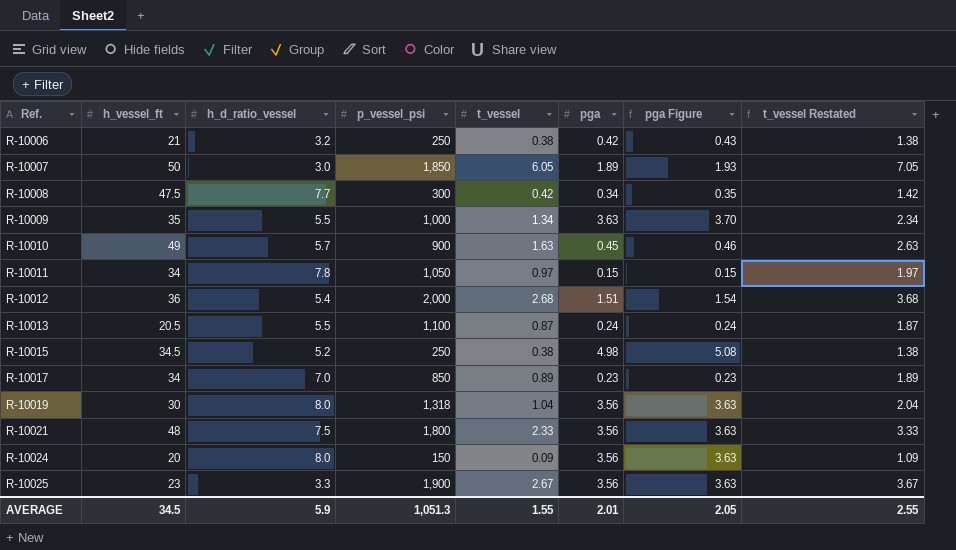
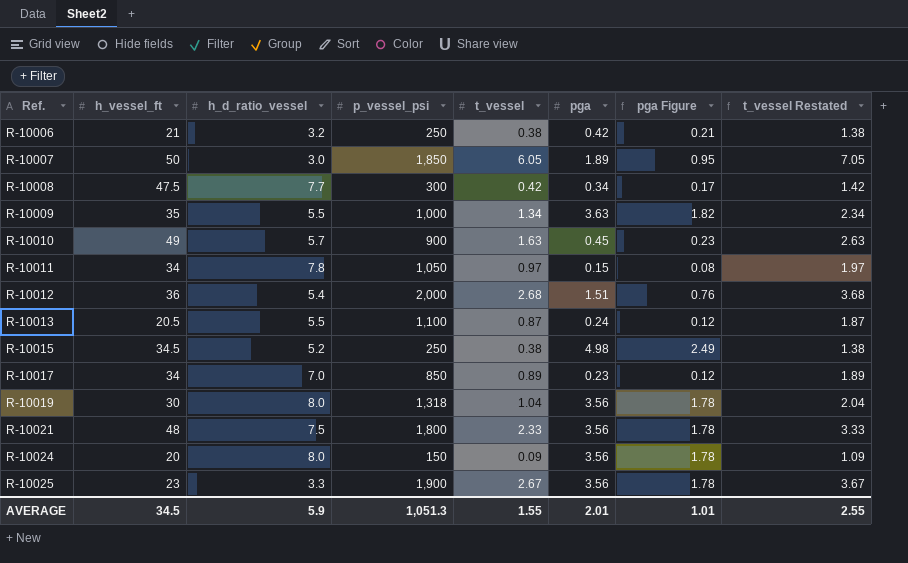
column pga Figure | formula: [pga] * 1.02 -> [pga] * 0.5
AVERAGE | pga Figure: 2.05 -> 1.01

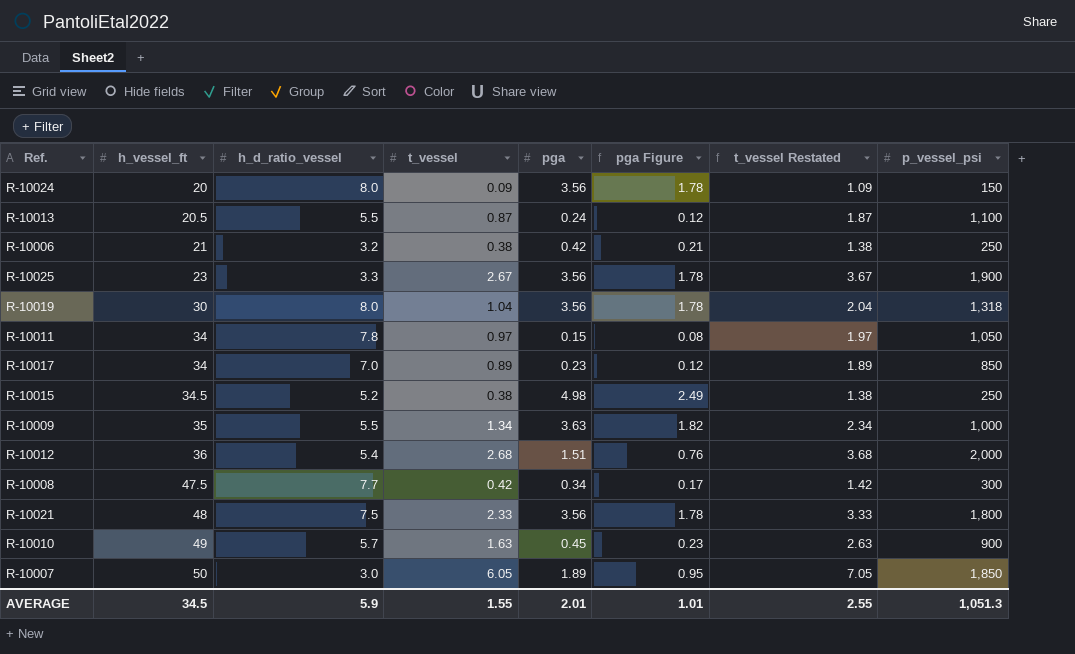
row order: Ref. ascending -> h_vessel_ft ascending
column p_vessel_psi | position: 4 -> 8

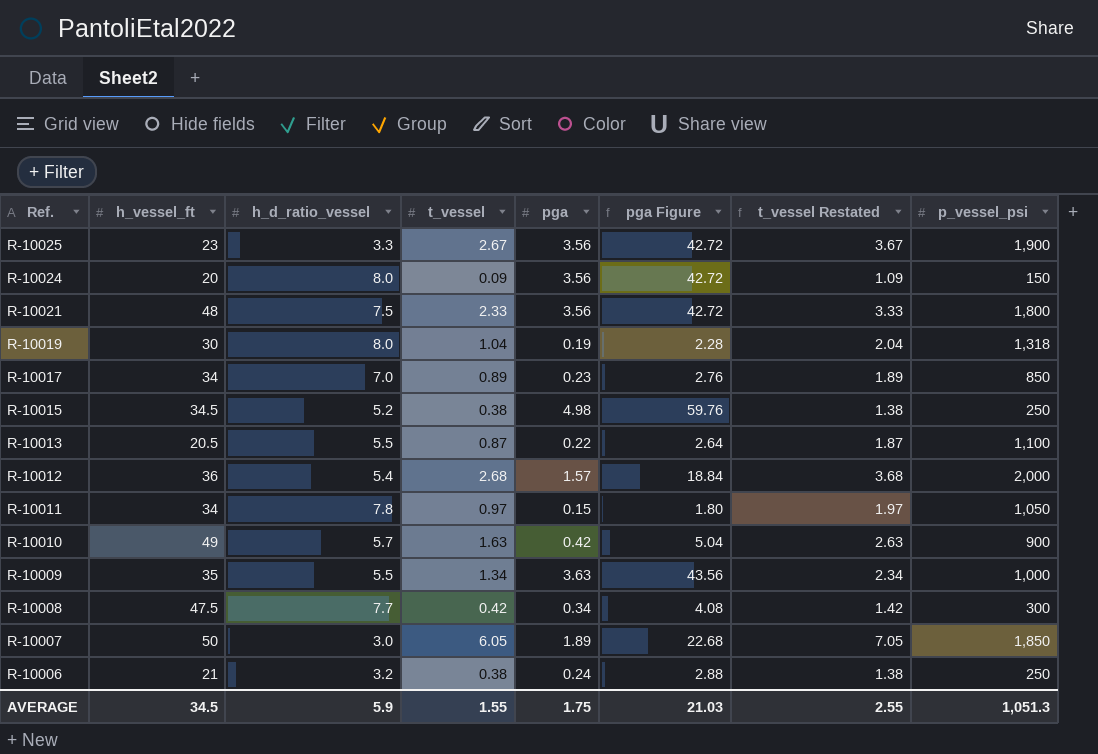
row order: h_vessel_ft ascending -> Ref. descending
column pga Figure | formula: [pga] * 0.5 -> [pga] * 12
R-10019 | pga: 3.56 -> 0.19
R-10013 | pga: 0.24 -> 0.22
R-10012 | pga: 1.51 -> 1.57
R-10010 | pga: 0.45 -> 0.42
R-10006 | pga: 0.42 -> 0.24
AVERAGE | pga: 2.01 -> 1.75
AVERAGE | pga Figure: 1.01 -> 21.03

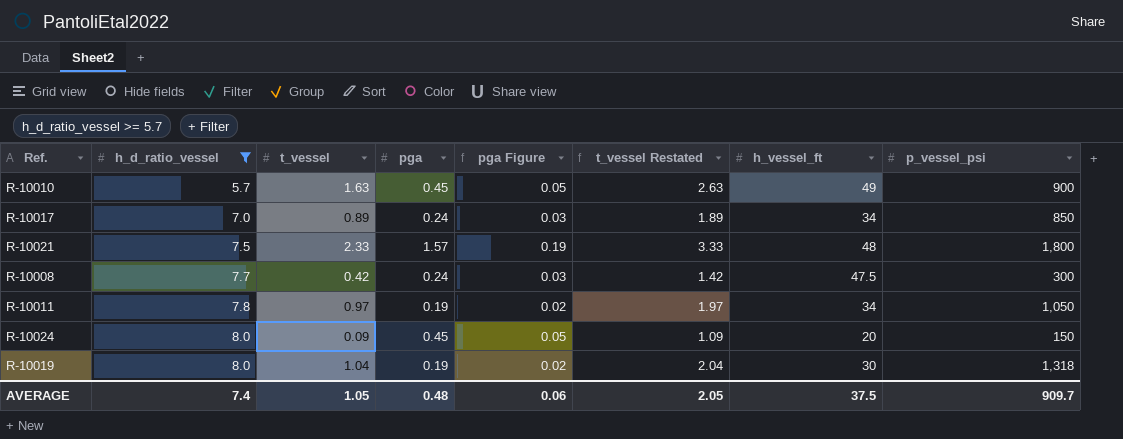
filter: none -> h_d_ratio_vessel >= 5.7
row order: Ref. descending -> h_d_ratio_vessel ascending
column pga Figure | formula: [pga] * 12 -> [pga] * 0.12
column h_vessel_ft | position: 2 -> 7
R-10010 | pga: 0.42 -> 0.45
R-10017 | pga: 0.23 -> 0.24
R-10021 | pga: 3.56 -> 1.57
R-10008 | pga: 0.34 -> 0.24
R-10011 | pga: 0.15 -> 0.19
R-10024 | pga: 3.56 -> 0.45
AVERAGE | h_d_ratio_vessel: 5.9 -> 7.4
AVERAGE | t_vessel: 1.55 -> 1.05
AVERAGE | pga: 1.75 -> 0.48
AVERAGE | pga Figure: 21.03 -> 0.06
AVERAGE | t_vessel Restated: 2.55 -> 2.05
AVERAGE | h_vessel_ft: 34.5 -> 37.5
AVERAGE | p_vessel_psi: 1,051.3 -> 909.7

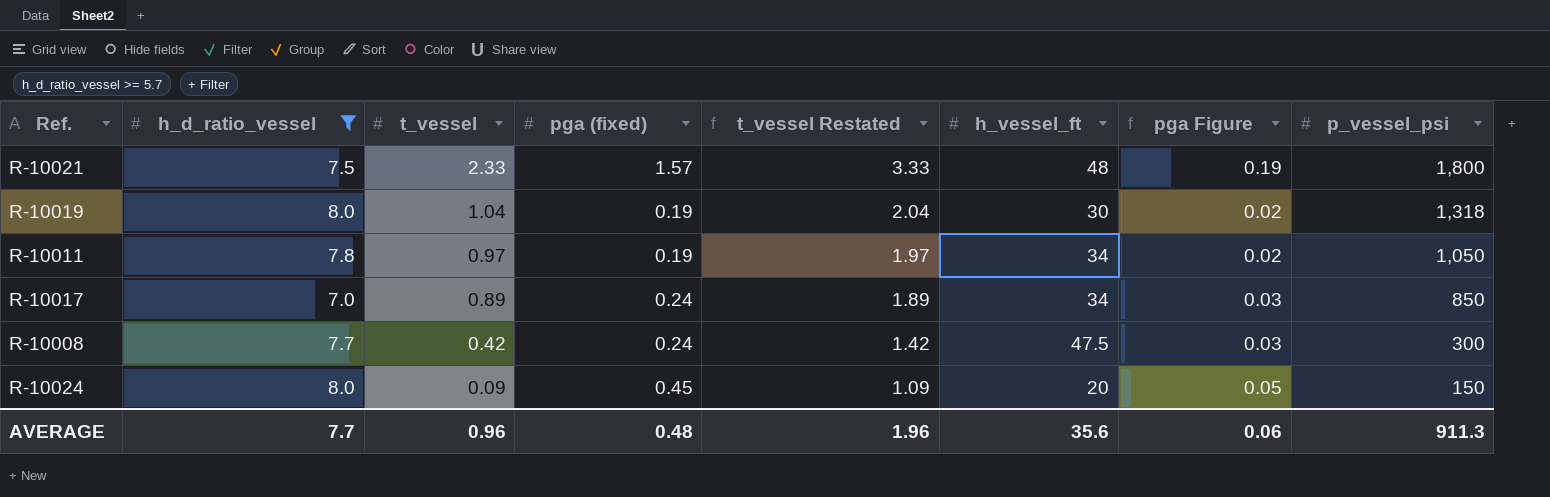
row order: h_d_ratio_vessel ascending -> t_vessel descending
column name: pga -> pga (fixed)
column pga Figure | position: 5 -> 7
row R-10010: 5.7 | 1.63 | 0.45 | 0.05 | 2.63 | 49 | 900 -> none
AVERAGE | h_d_ratio_vessel: 7.4 -> 7.7
AVERAGE | t_vessel: 1.05 -> 0.96
AVERAGE | t_vessel Restated: 2.05 -> 1.96
AVERAGE | h_vessel_ft: 37.5 -> 35.6
AVERAGE | p_vessel_psi: 909.7 -> 911.3

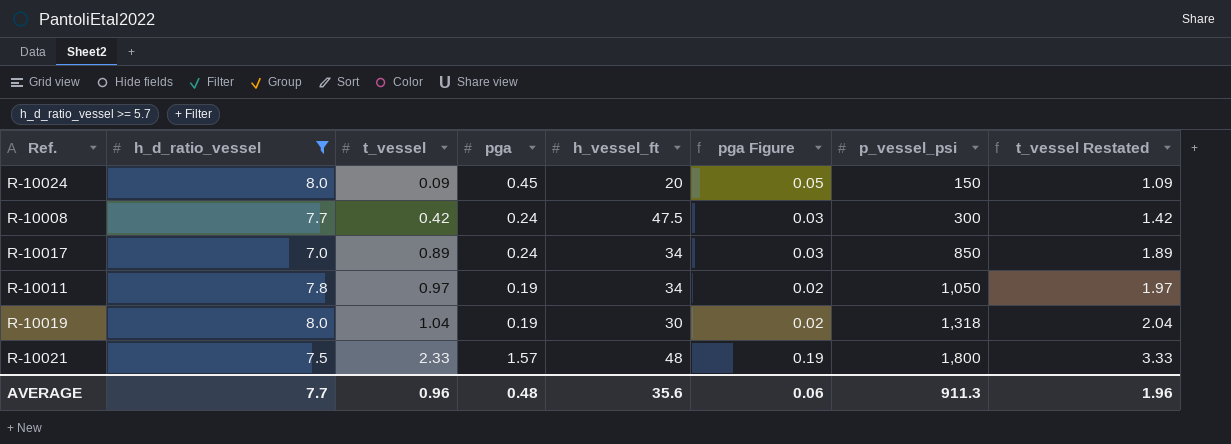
row order: t_vessel descending -> t_vessel ascending
column name: pga (fixed) -> pga
column t_vessel Restated | position: 5 -> 8

